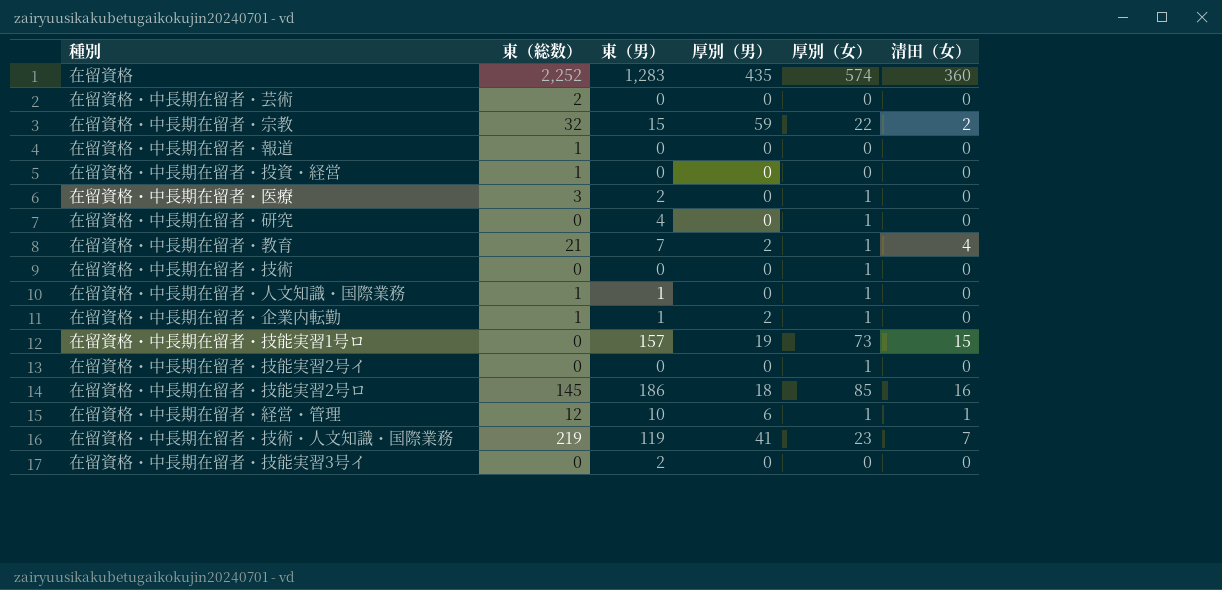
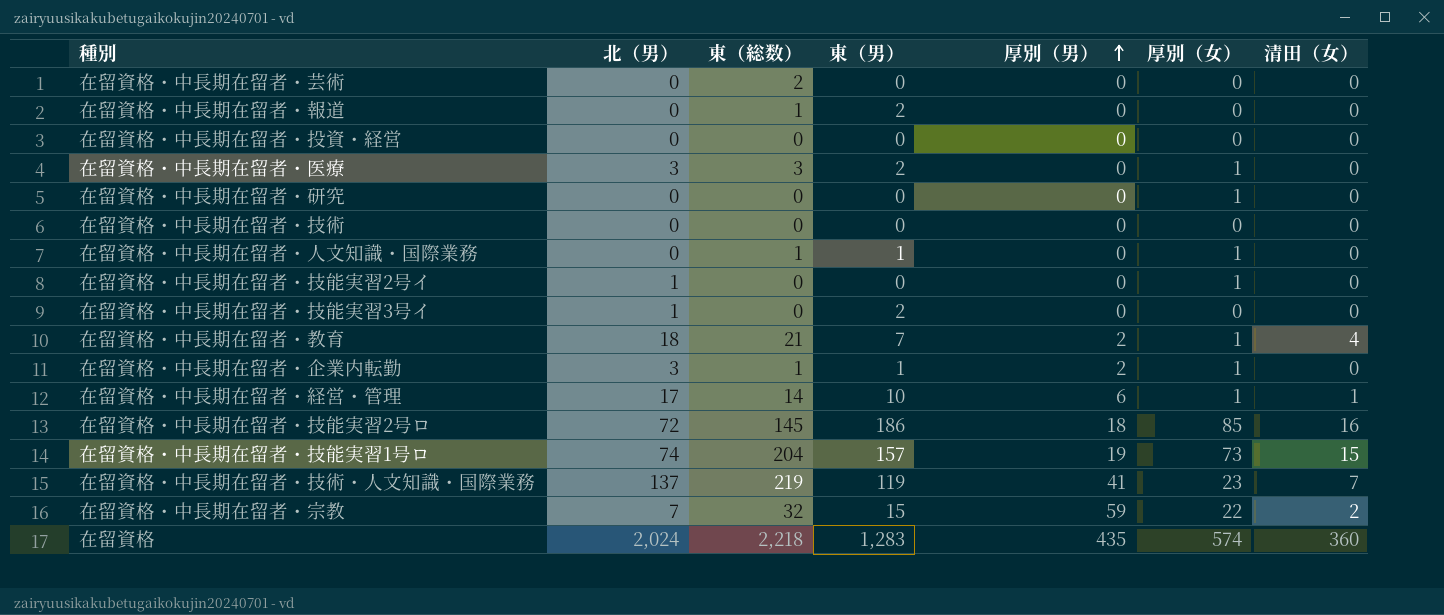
row order: none -> 厚別（男） ascending
column 北（男） | position: none -> 2
在留資格・中長期在留者・報道 | 東（男）: 0 -> 2
在留資格・中長期在留者・投資・経営 | 東（総数）: 1 -> 0
在留資格・中長期在留者・研究 | 東（男）: 4 -> 0
在留資格・中長期在留者・技術 | 厚別（女）: 1 -> 0
在留資格・中長期在留者・経営・管理 | 東（総数）: 12 -> 14
在留資格・中長期在留者・技能実習1号ロ | 東（総数）: 0 -> 204
在留資格 | 東（総数）: 2,252 -> 2,218

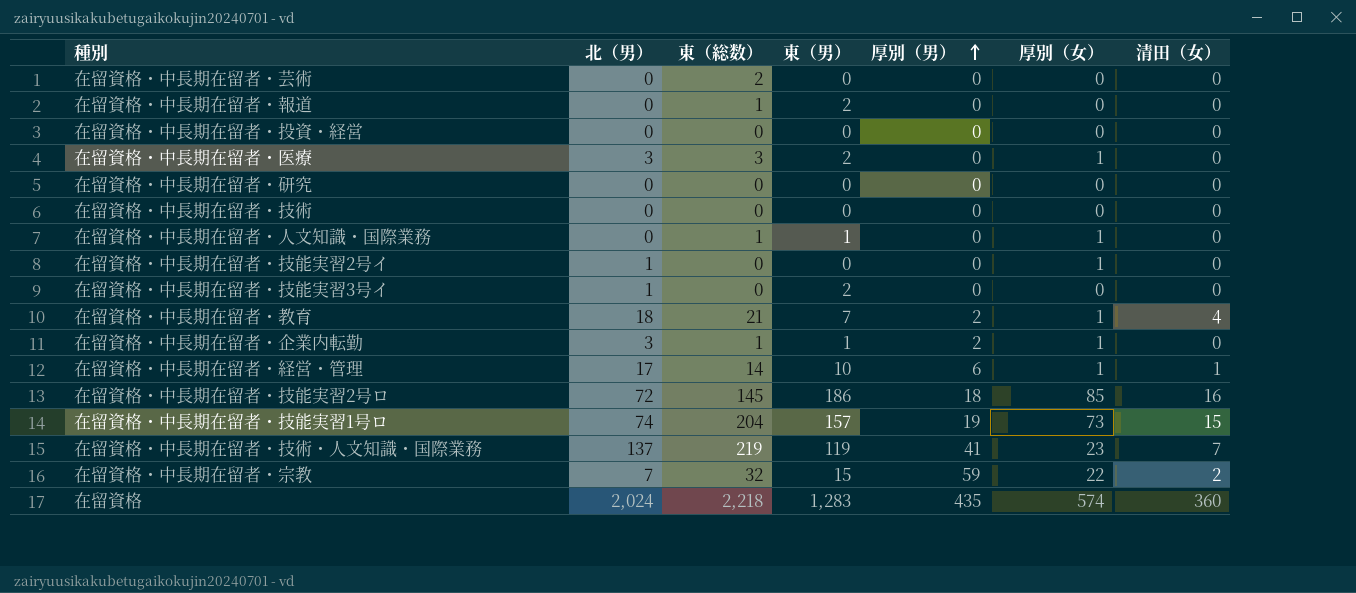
在留資格・中長期在留者・研究 | 厚別（女）: 1 -> 0

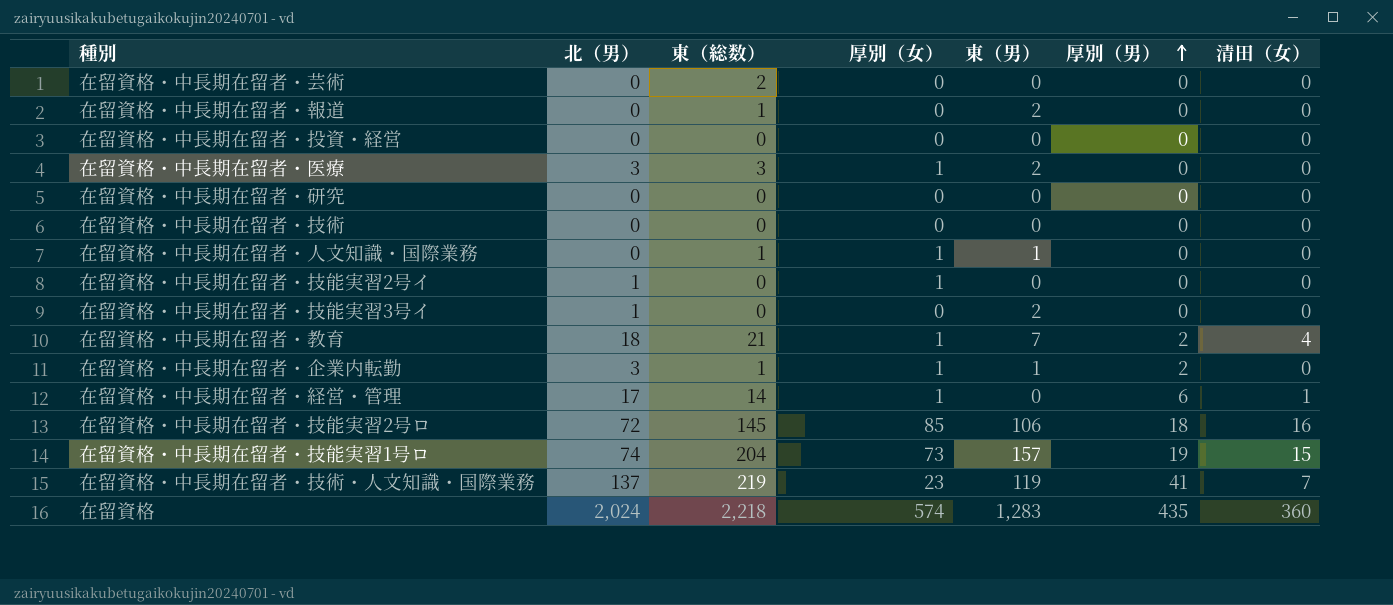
column 厚別（女） | position: 6 -> 4
row 在留資格・中長期在留者・宗教: 7 | 32 | 15 | 59 | 22 | 2 -> none
在留資格・中長期在留者・経営・管理 | 東（男）: 10 -> 0
在留資格・中長期在留者・技能実習2号ロ | 東（男）: 186 -> 106

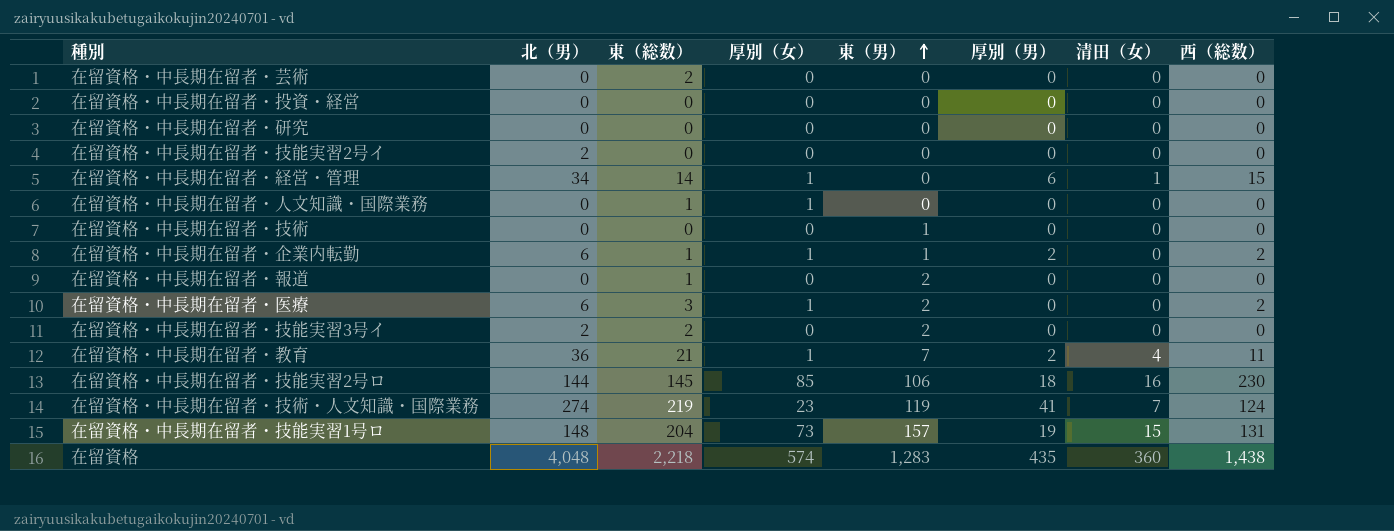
row order: 厚別（男） ascending -> 東（男） ascending
column 西（総数） | position: none -> 8
在留資格・中長期在留者・技能実習2号イ | 北（男）: 1 -> 2
在留資格・中長期在留者・技能実習2号イ | 厚別（女）: 1 -> 0
在留資格・中長期在留者・経営・管理 | 北（男）: 17 -> 34
在留資格・中長期在留者・人文知識・国際業務 | 東（男）: 1 -> 0
在留資格・中長期在留者・技術 | 東（男）: 0 -> 1
在留資格・中長期在留者・企業内転勤 | 北（男）: 3 -> 6
在留資格・中長期在留者・医療 | 北（男）: 3 -> 6
在留資格・中長期在留者・技能実習3号イ | 北（男）: 1 -> 2
在留資格・中長期在留者・技能実習3号イ | 東（総数）: 0 -> 2
在留資格・中長期在留者・教育 | 北（男）: 18 -> 36
在留資格・中長期在留者・技能実習2号ロ | 北（男）: 72 -> 144
在留資格・中長期在留者・技術・人文知識・国際業務 | 北（男）: 137 -> 274
在留資格・中長期在留者・技能実習1号ロ | 北（男）: 74 -> 148
在留資格 | 北（男）: 2,024 -> 4,048

